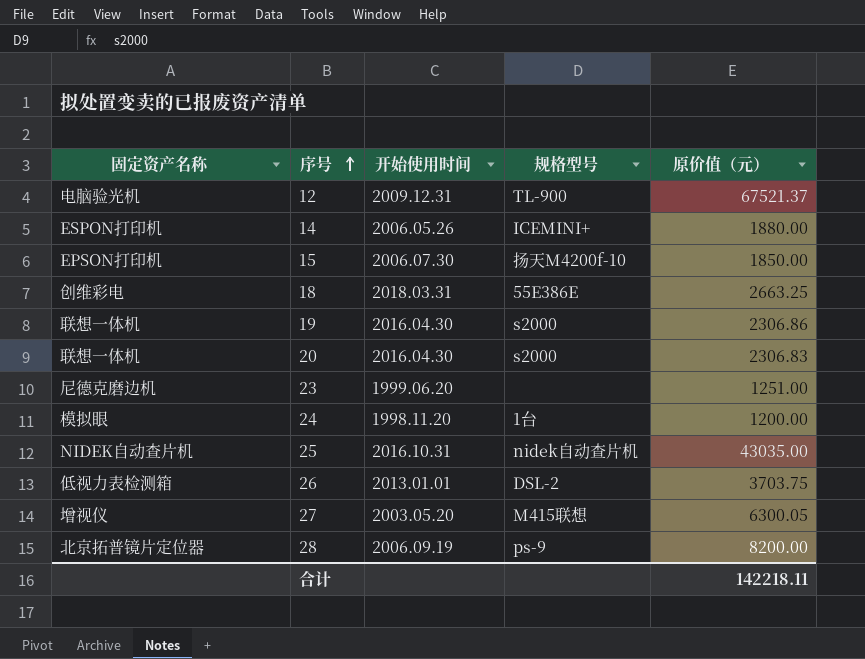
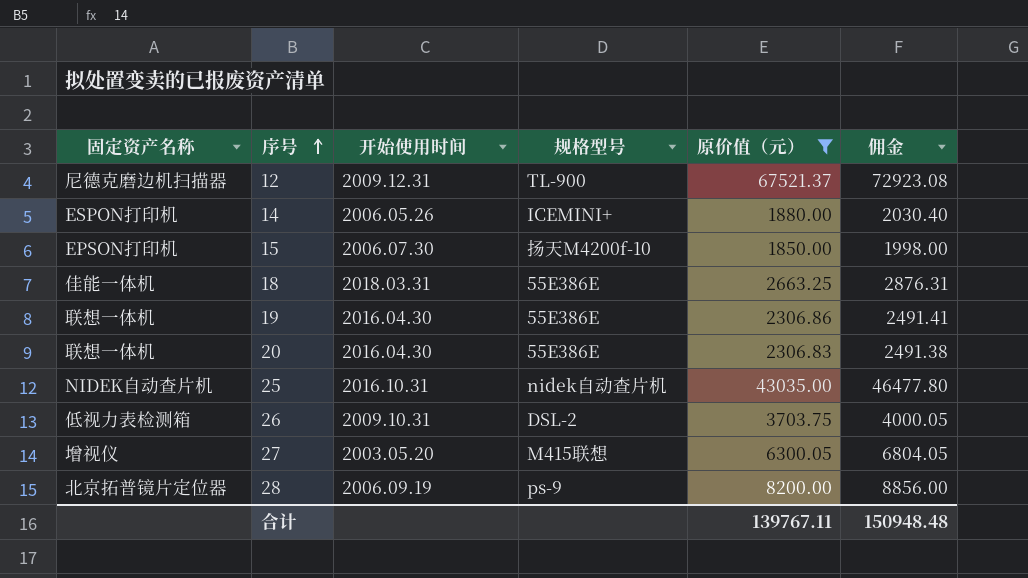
filter: none -> 原价值（元） >= 1850.00
column 佣金 | formula: none -> [原价值（元）] * 1.08
12 | 固定资产名称: 电脑验光机 -> 尼德克磨边机扫描器
18 | 固定资产名称: 创维彩电 -> 佳能一体机
19 | 规格型号: s2000 -> 55E386E
20 | 规格型号: s2000 -> 55E386E
26 | 开始使用时间: 2013.01.01 -> 2009.10.31
合计 | 原价值（元）: 142218.11 -> 139767.11

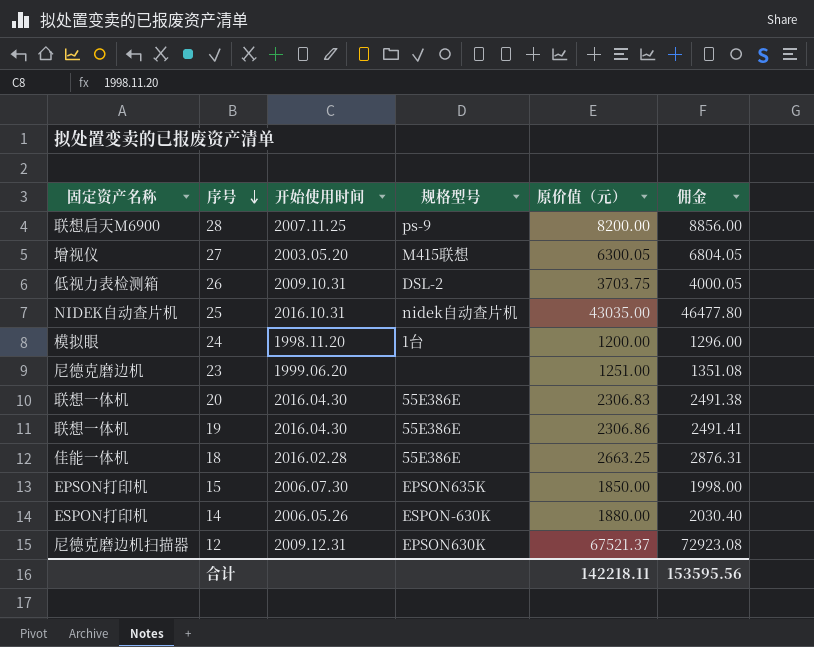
filter: 原价值（元） >= 1850.00 -> none
row order: 序号 ascending -> 序号 descending
28 | 固定资产名称: 北京拓普镜片定位器 -> 联想启天M6900
28 | 开始使用时间: 2006.09.19 -> 2007.11.25
18 | 开始使用时间: 2018.03.31 -> 2016.02.28
15 | 规格型号: 扬天M4200f-10 -> EPSON635K
14 | 规格型号: ICEMINI+ -> ESPON-630K
12 | 规格型号: TL-900 -> EPSON630K
合计 | 原价值（元）: 139767.11 -> 142218.11
合计 | 佣金: 150948.48 -> 153595.56

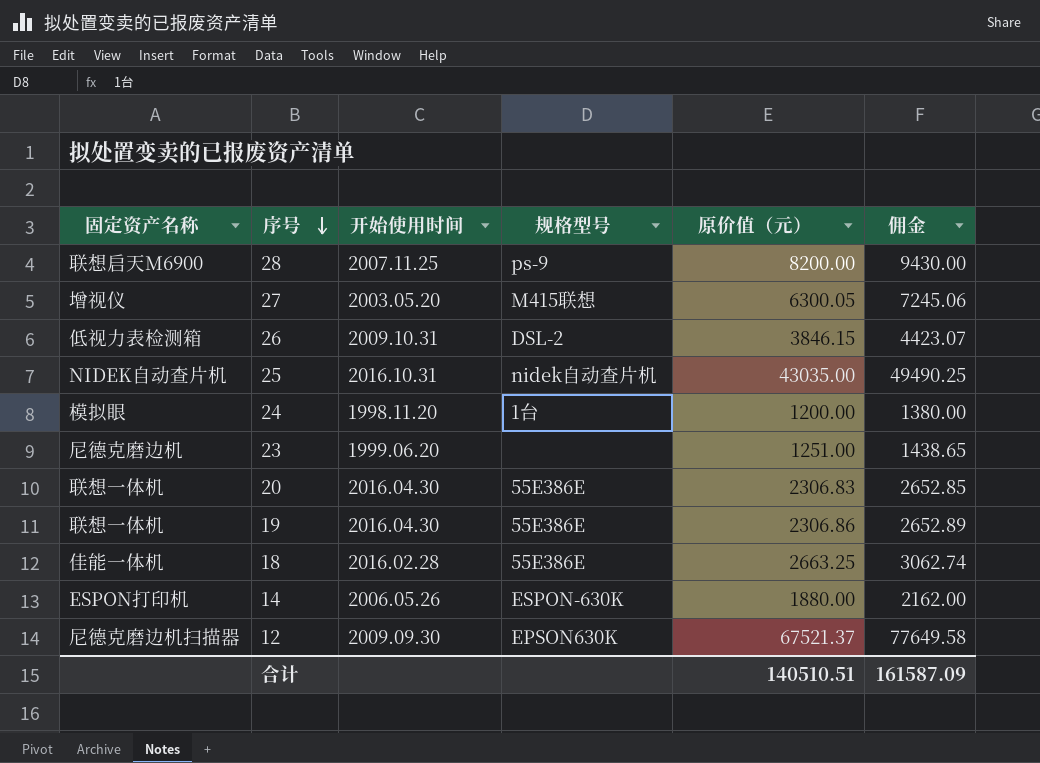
column 佣金 | formula: [原价值（元）] * 1.08 -> [原价值（元）] * 1.15
row 15: EPSON打印机 | 2006.07.30 | EPSON635K | 1850.00 | 1998.00 -> none
26 | 原价值（元）: 3703.75 -> 3846.15
12 | 开始使用时间: 2009.12.31 -> 2009.09.30
合计 | 原价值（元）: 142218.11 -> 140510.51
合计 | 佣金: 153595.56 -> 161587.09

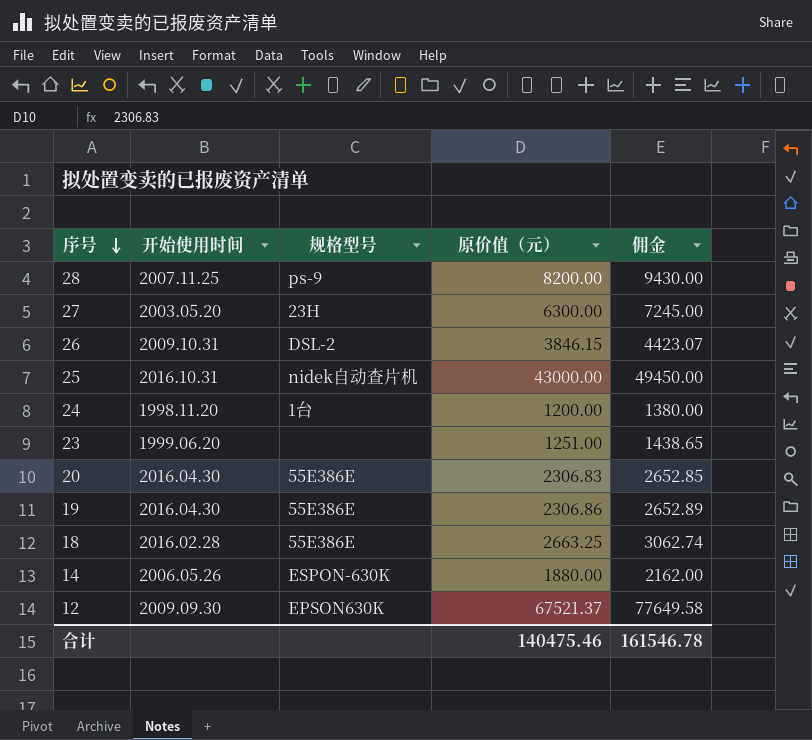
column 固定资产名称 | position: 1 -> none
27 | 规格型号: M415联想 -> 23H
27 | 原价值（元）: 6300.05 -> 6300.00
27 | 佣金: 7245.06 -> 7245.00
25 | 原价值（元）: 43035.00 -> 43000.00
25 | 佣金: 49490.25 -> 49450.00
合计 | 原价值（元）: 140510.51 -> 140475.46
合计 | 佣金: 161587.09 -> 161546.78

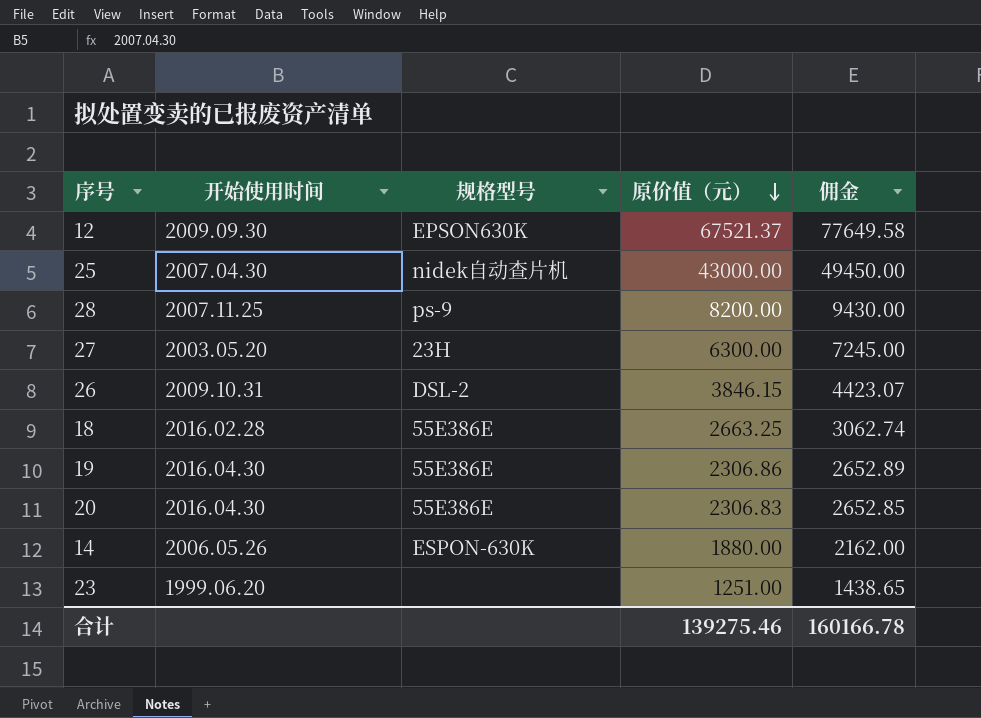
row order: 序号 descending -> 原价值（元） descending
row 24: 1998.11.20 | 1台 | 1200.00 | 1380.00 -> none
25 | 开始使用时间: 2016.10.31 -> 2007.04.30
合计 | 原价值（元）: 140475.46 -> 139275.46
合计 | 佣金: 161546.78 -> 160166.78

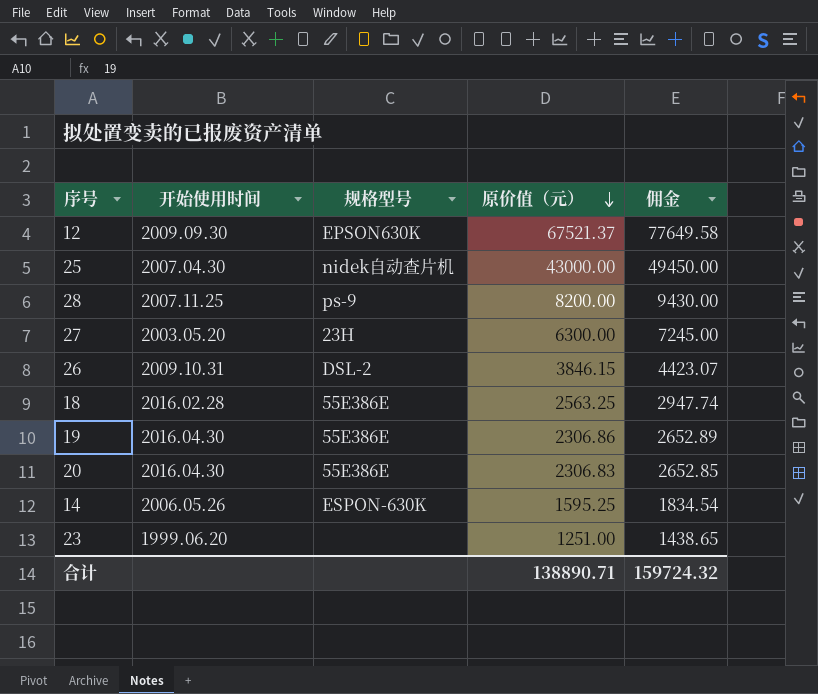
18 | 原价值（元）: 2663.25 -> 2563.25
18 | 佣金: 3062.74 -> 2947.74
14 | 原价值（元）: 1880.00 -> 1595.25
14 | 佣金: 2162.00 -> 1834.54
合计 | 原价值（元）: 139275.46 -> 138890.71
合计 | 佣金: 160166.78 -> 159724.32

